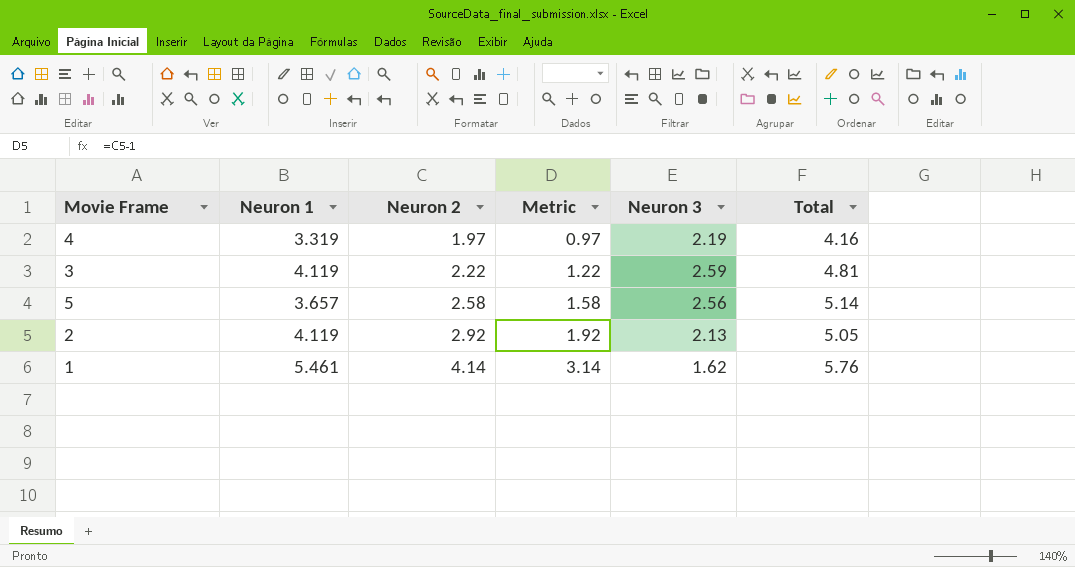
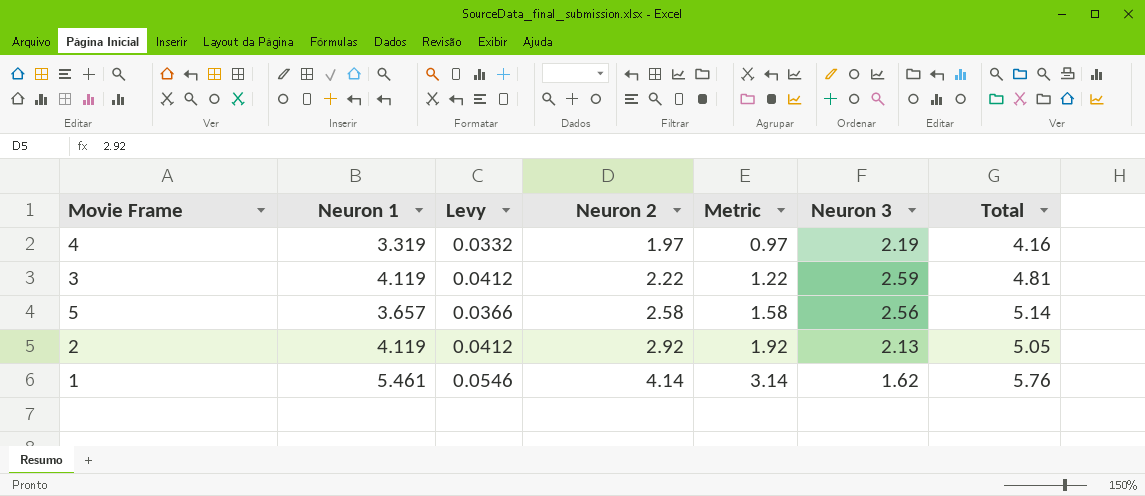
column Levy | formula: none -> [Neuron 1] * 0.01

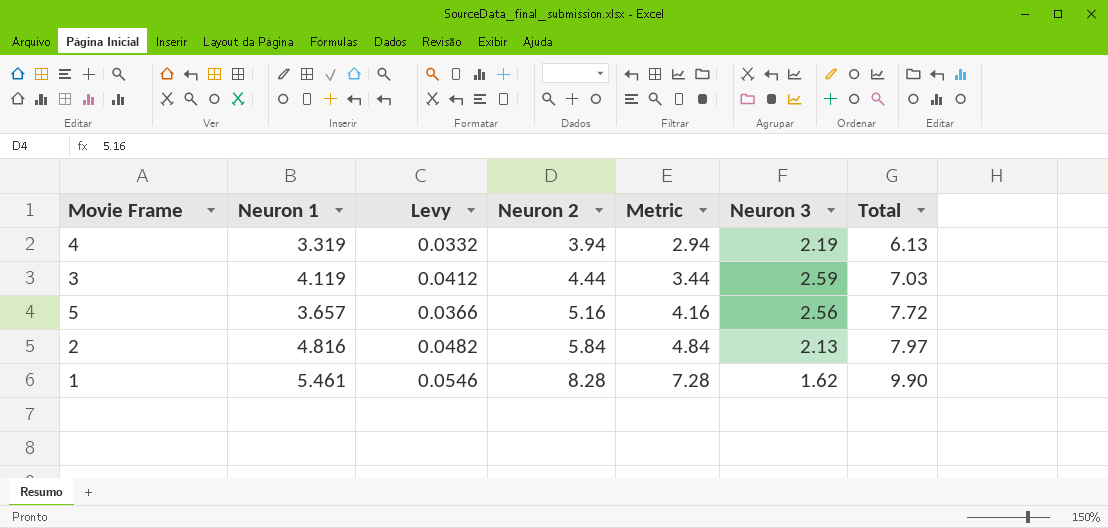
4 | Neuron 2: 1.97 -> 3.94
4 | Metric: 0.97 -> 2.94
4 | Total: 4.16 -> 6.13
3 | Neuron 2: 2.22 -> 4.44
3 | Metric: 1.22 -> 3.44
3 | Total: 4.81 -> 7.03
5 | Neuron 2: 2.58 -> 5.16
5 | Metric: 1.58 -> 4.16
5 | Total: 5.14 -> 7.72
2 | Neuron 1: 4.119 -> 4.816
2 | Levy: 0.0412 -> 0.0482
2 | Neuron 2: 2.92 -> 5.84
2 | Metric: 1.92 -> 4.84
2 | Total: 5.05 -> 7.97
1 | Neuron 2: 4.14 -> 8.28
1 | Metric: 3.14 -> 7.28
1 | Total: 5.76 -> 9.90

